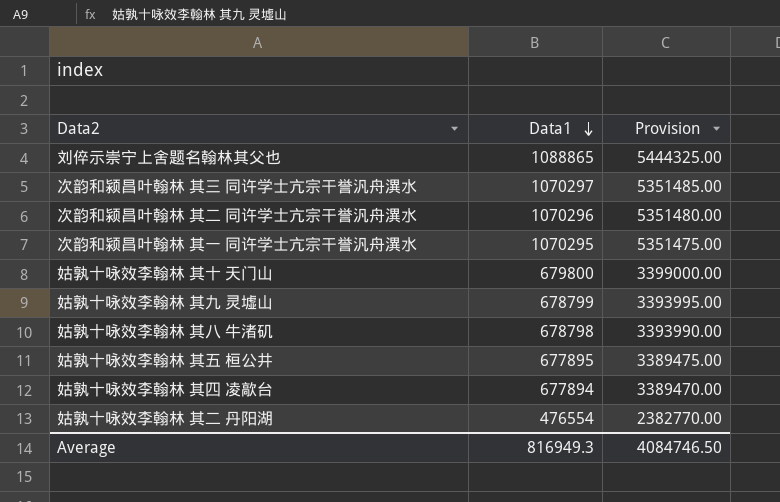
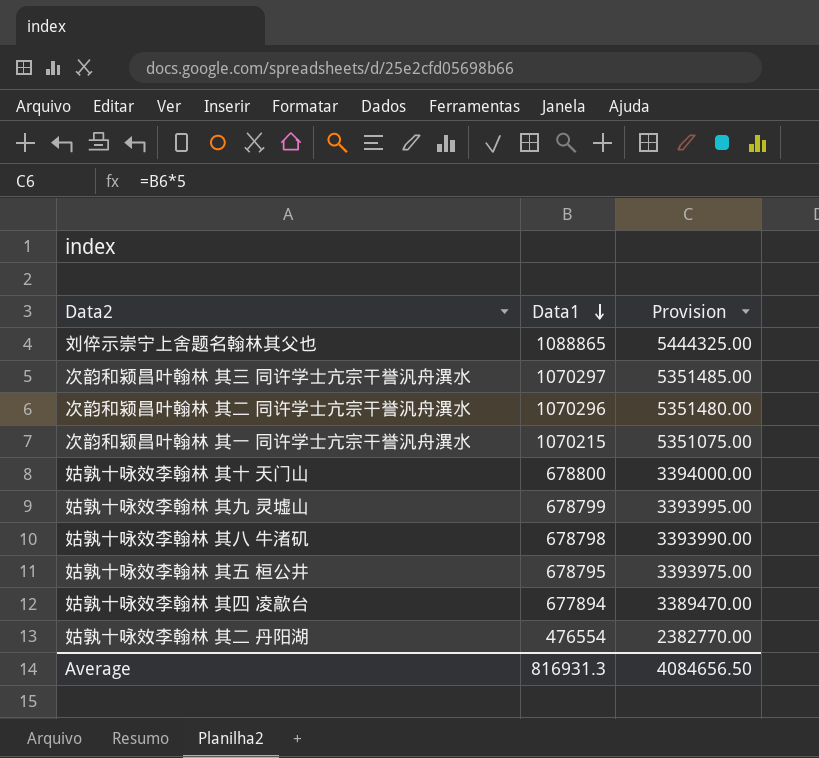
次韵和颍昌叶翰林 其一 同许学士亢宗干誉汎舟潩水 | Data1: 1070295 -> 1070215
次韵和颍昌叶翰林 其一 同许学士亢宗干誉汎舟潩水 | Provision: 5351475.00 -> 5351075.00
姑孰十咏效李翰林 其十 天门山 | Data1: 679800 -> 678800
姑孰十咏效李翰林 其十 天门山 | Provision: 3399000.00 -> 3394000.00
姑孰十咏效李翰林 其五 桓公井 | Data1: 677895 -> 678795
姑孰十咏效李翰林 其五 桓公井 | Provision: 3389475.00 -> 3393975.00
Average | Data1: 816949.3 -> 816931.3
Average | Provision: 4084746.50 -> 4084656.50

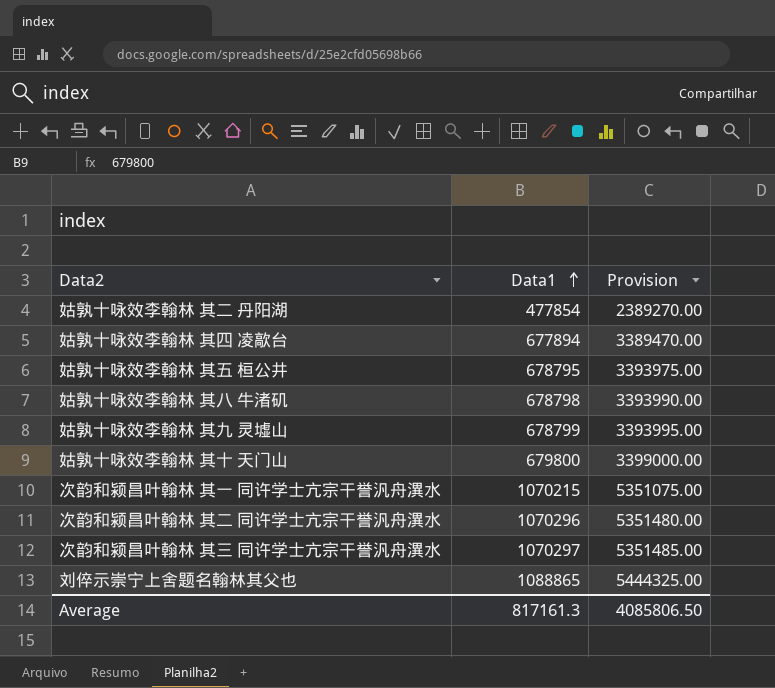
row order: Data1 descending -> Data1 ascending
姑孰十咏效李翰林 其二 丹阳湖 | Data1: 476554 -> 477854
姑孰十咏效李翰林 其二 丹阳湖 | Provision: 2382770.00 -> 2389270.00
姑孰十咏效李翰林 其十 天门山 | Data1: 678800 -> 679800
姑孰十咏效李翰林 其十 天门山 | Provision: 3394000.00 -> 3399000.00
Average | Data1: 816931.3 -> 817161.3
Average | Provision: 4084656.50 -> 4085806.50

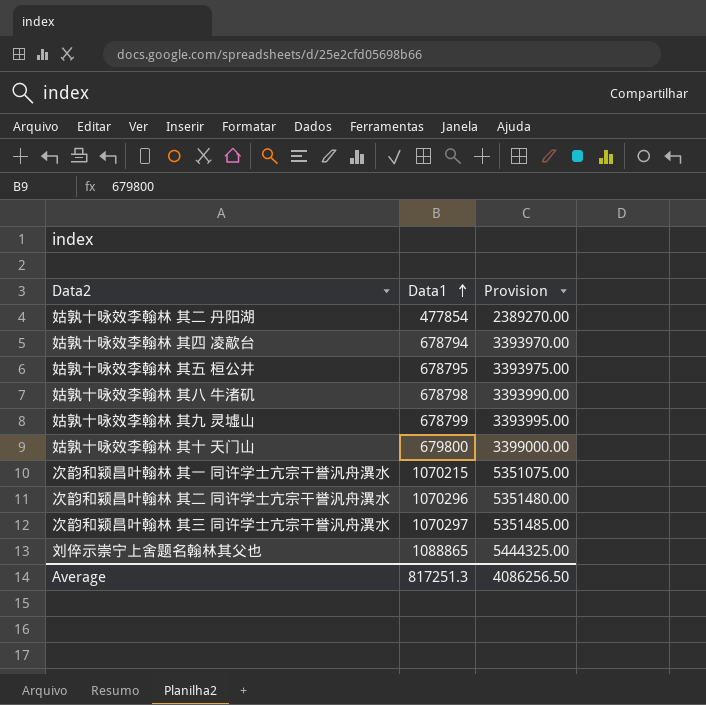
姑孰十咏效李翰林 其四 凌歊台 | Data1: 677894 -> 678794
姑孰十咏效李翰林 其四 凌歊台 | Provision: 3389470.00 -> 3393970.00
Average | Data1: 817161.3 -> 817251.3
Average | Provision: 4085806.50 -> 4086256.50

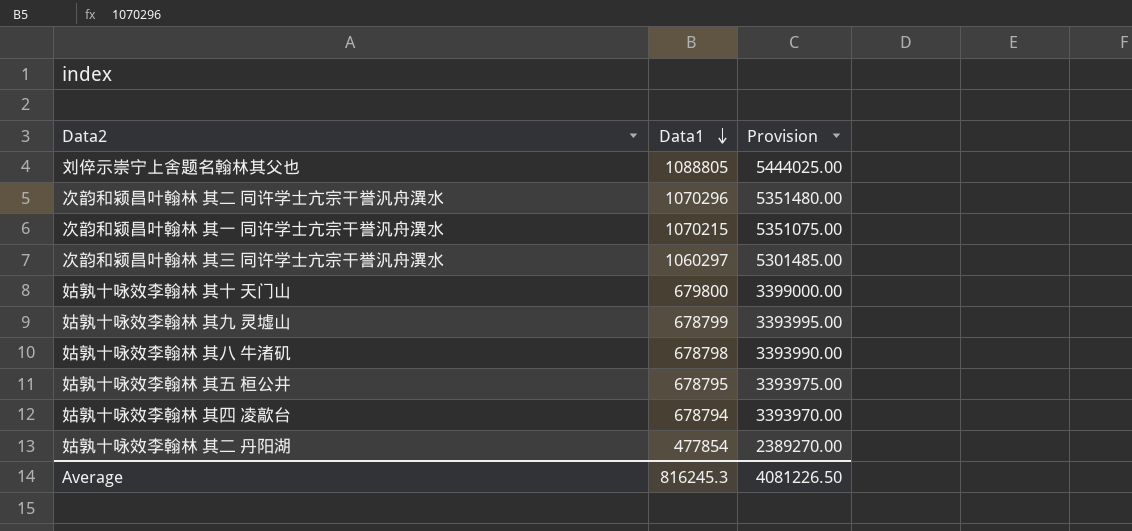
row order: Data1 ascending -> Data1 descending
刘倅示崇宁上舍题名翰林其父也 | Data1: 1088865 -> 1088805
刘倅示崇宁上舍题名翰林其父也 | Provision: 5444325.00 -> 5444025.00
次韵和颍昌叶翰林 其三 同许学士亢宗干誉汎舟潩水 | Data1: 1070297 -> 1060297
次韵和颍昌叶翰林 其三 同许学士亢宗干誉汎舟潩水 | Provision: 5351485.00 -> 5301485.00
Average | Data1: 817251.3 -> 816245.3
Average | Provision: 4086256.50 -> 4081226.50

